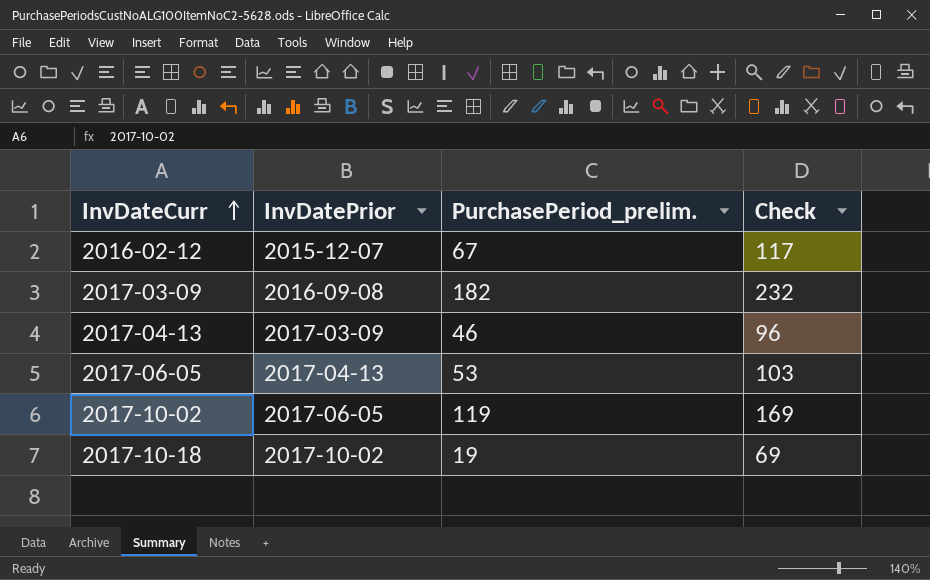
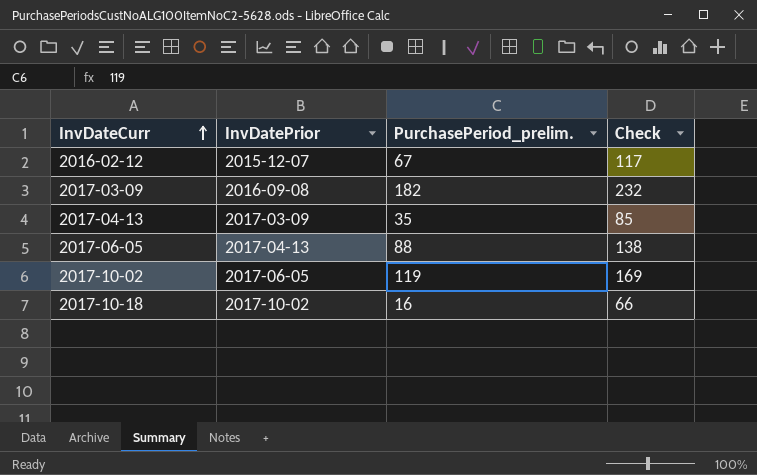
2017-04-13 | PurchasePeriod_prelim.: 46 -> 35
2017-04-13 | Check: 96 -> 85
2017-06-05 | PurchasePeriod_prelim.: 53 -> 88
2017-06-05 | Check: 103 -> 138
2017-10-18 | PurchasePeriod_prelim.: 19 -> 16
2017-10-18 | Check: 69 -> 66

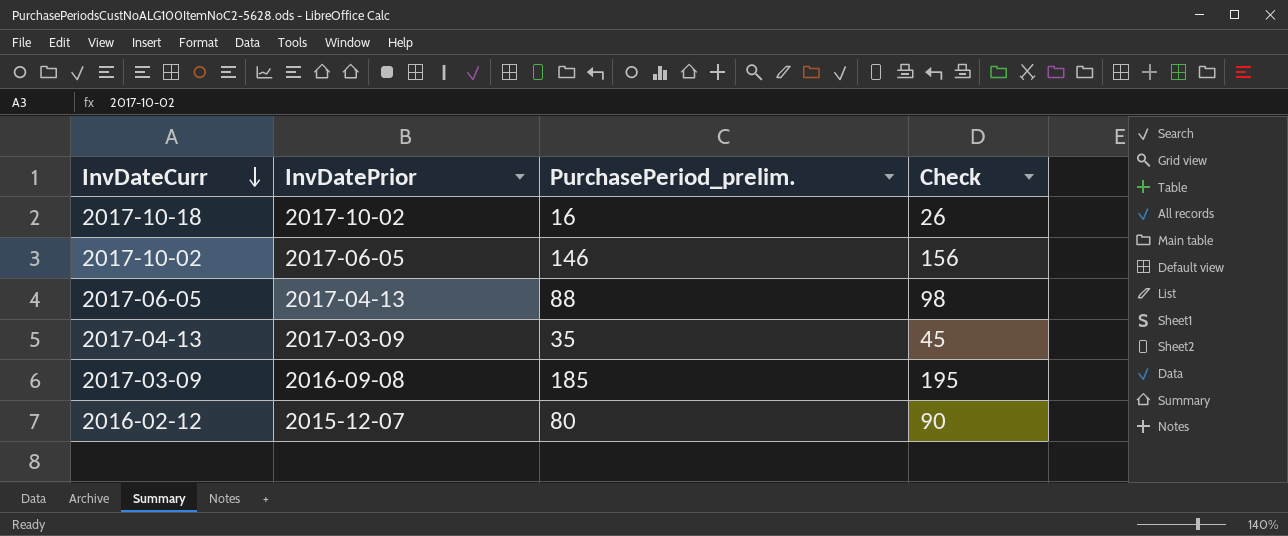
row order: InvDateCurr ascending -> InvDateCurr descending
column Check | formula: [PurchasePeriod_prelim.] + 50 -> [PurchasePeriod_prelim.] + 10
2017-10-02 | PurchasePeriod_prelim.: 119 -> 146
2017-03-09 | PurchasePeriod_prelim.: 182 -> 185
2016-02-12 | PurchasePeriod_prelim.: 67 -> 80

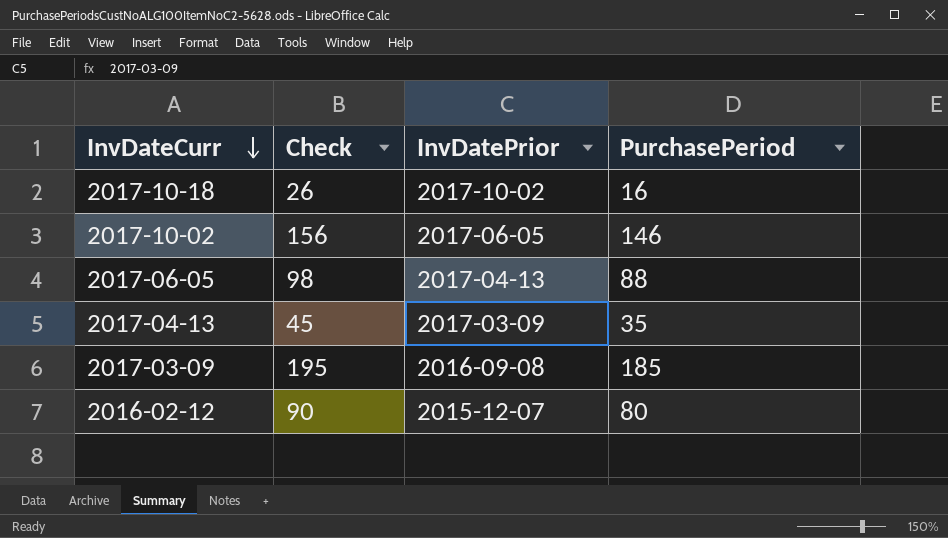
column Check | position: 4 -> 2
column name: PurchasePeriod_prelim. -> PurchasePeriod

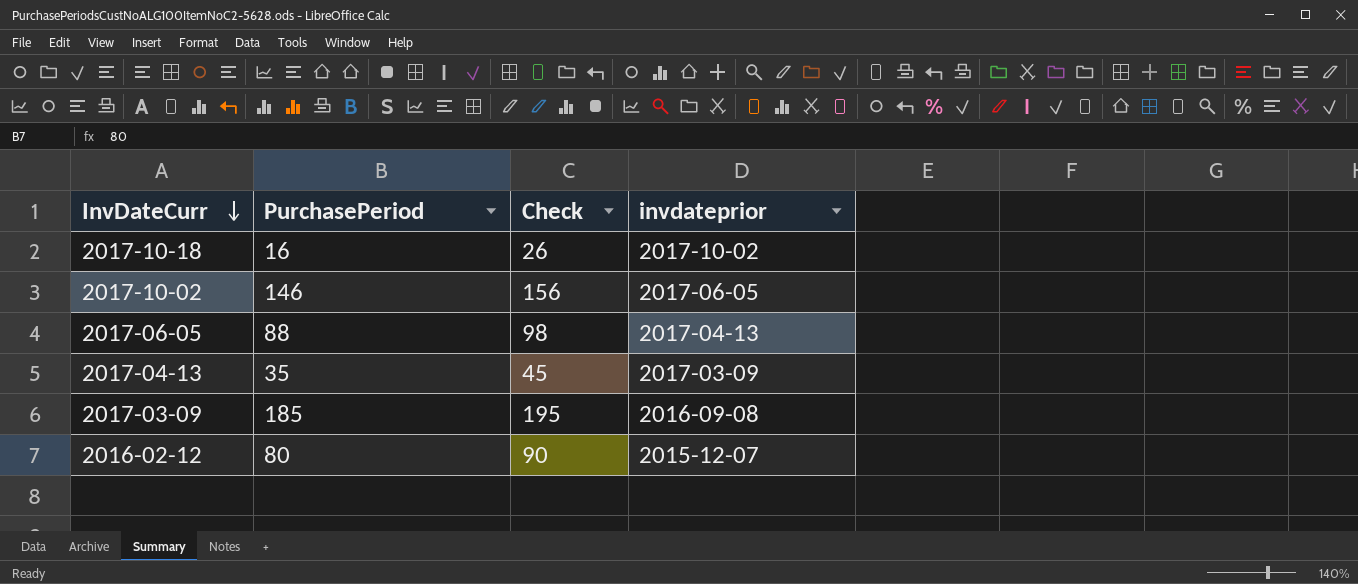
column PurchasePeriod | position: 4 -> 2
column name: InvDatePrior -> invdateprior

